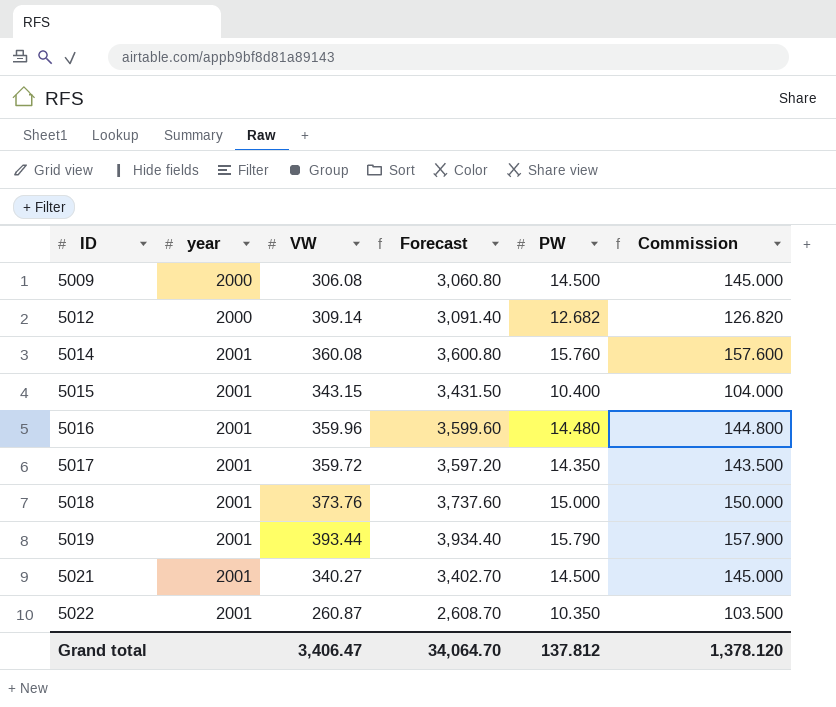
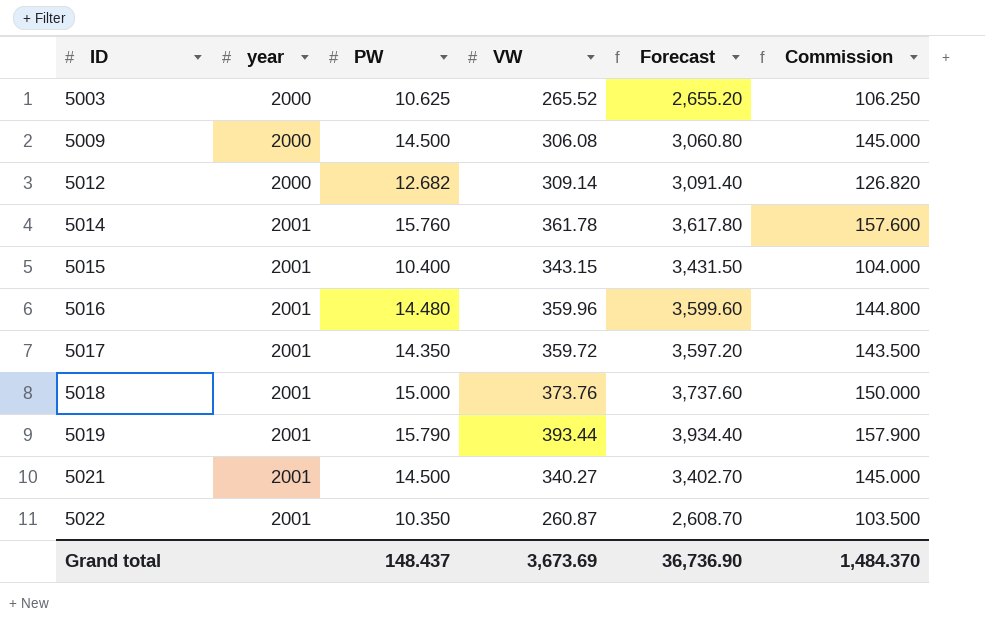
column PW | position: 5 -> 3
row 5003: none -> 2000 | 10.625 | 265.52 | 2,655.20 | 106.250
5014 | VW: 360.08 -> 361.78
5014 | Forecast: 3,600.80 -> 3,617.80
Grand total | PW: 137.812 -> 148.437
Grand total | VW: 3,406.47 -> 3,673.69
Grand total | Forecast: 34,064.70 -> 36,736.90
Grand total | Commission: 1,378.120 -> 1,484.370

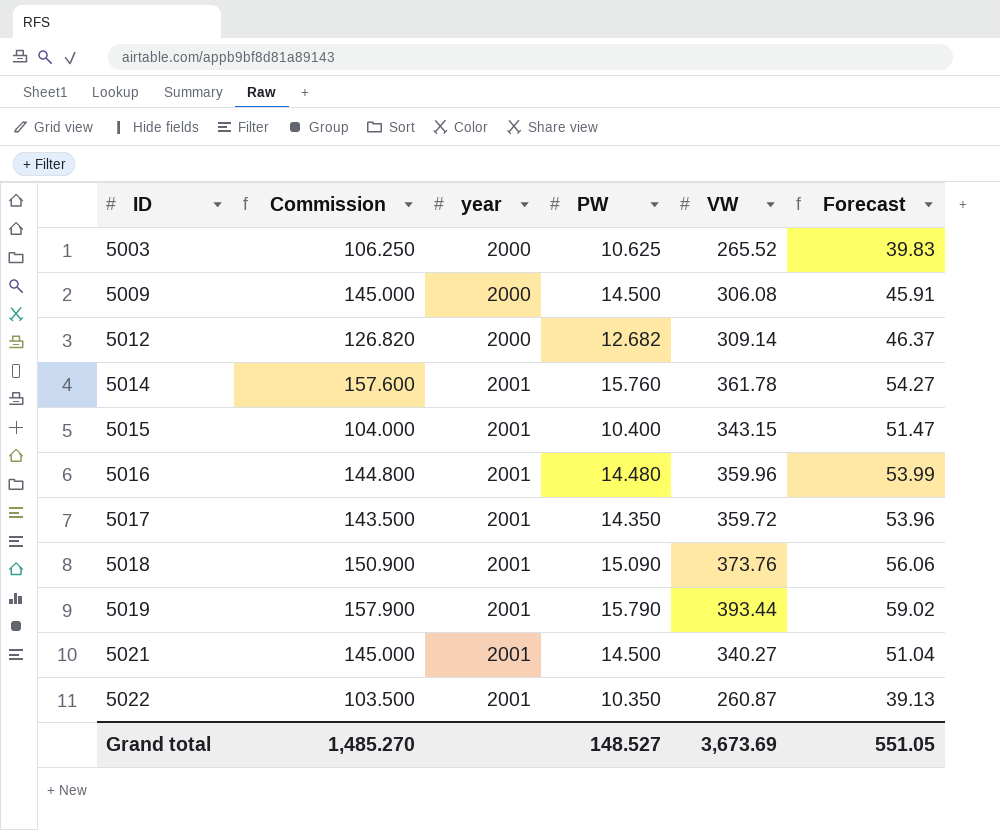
column Commission | position: 6 -> 2
column Forecast | formula: [VW] * 10 -> [VW] * 0.15
5018 | Commission: 150.000 -> 150.900
5018 | PW: 15.000 -> 15.090
Grand total | Commission: 1,484.370 -> 1,485.270
Grand total | PW: 148.437 -> 148.527
Grand total | Forecast: 36,736.90 -> 551.05

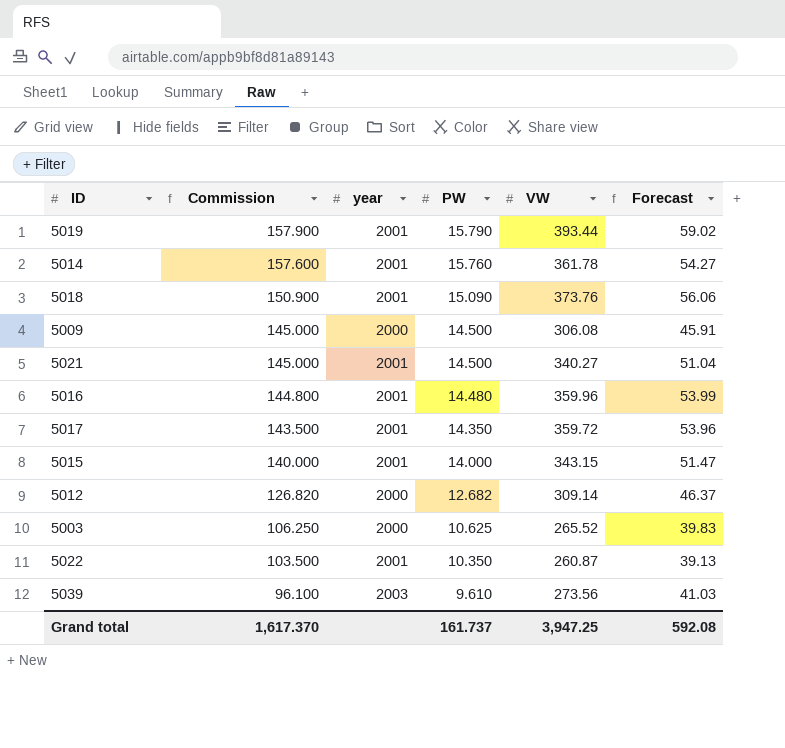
row order: ID ascending -> Commission descending
5015 | Commission: 104.000 -> 140.000
5015 | PW: 10.400 -> 14.000
row 5039: none -> 96.100 | 2003 | 9.610 | 273.56 | 41.03
Grand total | Commission: 1,485.270 -> 1,617.370
Grand total | PW: 148.527 -> 161.737
Grand total | VW: 3,673.69 -> 3,947.25
Grand total | Forecast: 551.05 -> 592.08

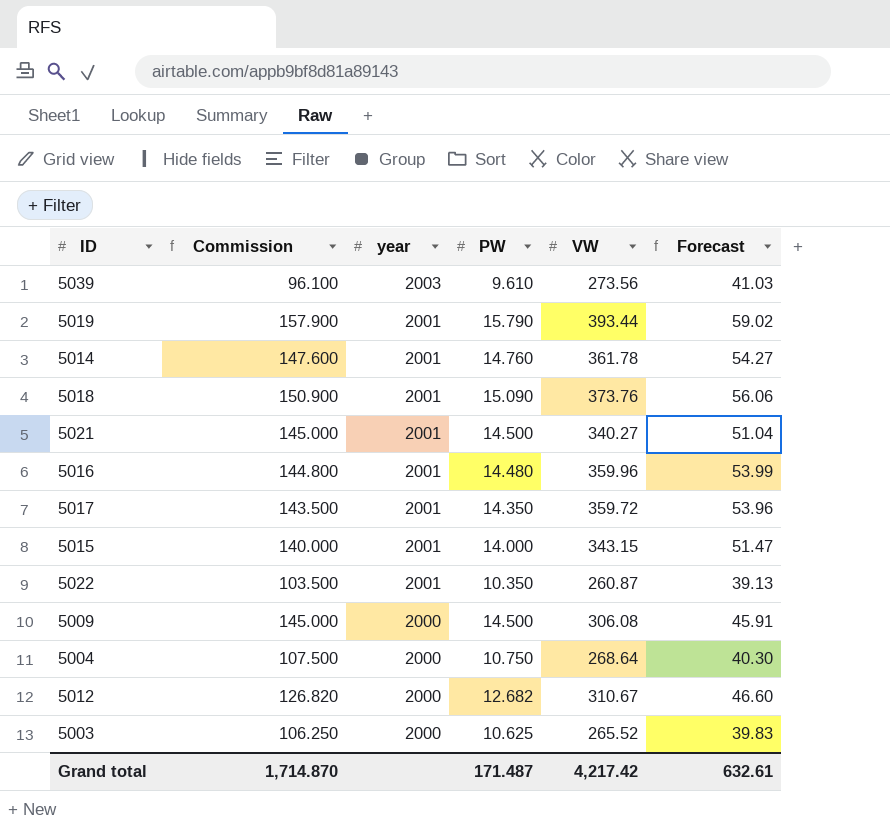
row order: Commission descending -> year descending
5014 | Commission: 157.600 -> 147.600
5014 | PW: 15.760 -> 14.760
row 5004: none -> 107.500 | 2000 | 10.750 | 268.64 | 40.30
5012 | VW: 309.14 -> 310.67
5012 | Forecast: 46.37 -> 46.60
Grand total | Commission: 1,617.370 -> 1,714.870
Grand total | PW: 161.737 -> 171.487
Grand total | VW: 3,947.25 -> 4,217.42
Grand total | Forecast: 592.08 -> 632.61

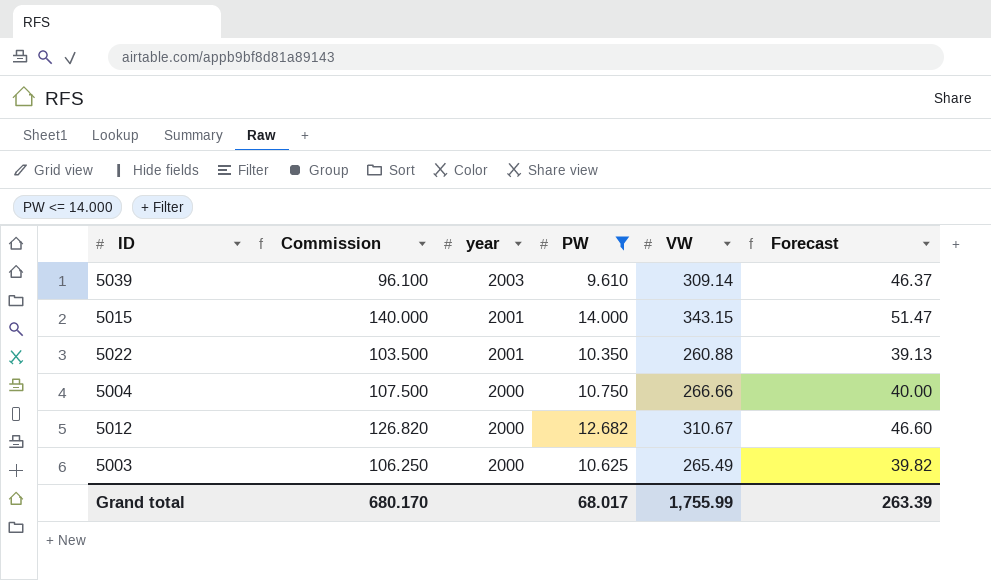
filter: none -> PW <= 14.000
5039 | VW: 273.56 -> 309.14
5039 | Forecast: 41.03 -> 46.37
5022 | VW: 260.87 -> 260.88
5004 | VW: 268.64 -> 266.66
5004 | Forecast: 40.30 -> 40.00
5003 | VW: 265.52 -> 265.49
5003 | Forecast: 39.83 -> 39.82
Grand total | Commission: 1,714.870 -> 680.170
Grand total | PW: 171.487 -> 68.017
Grand total | VW: 4,217.42 -> 1,755.99
Grand total | Forecast: 632.61 -> 263.39

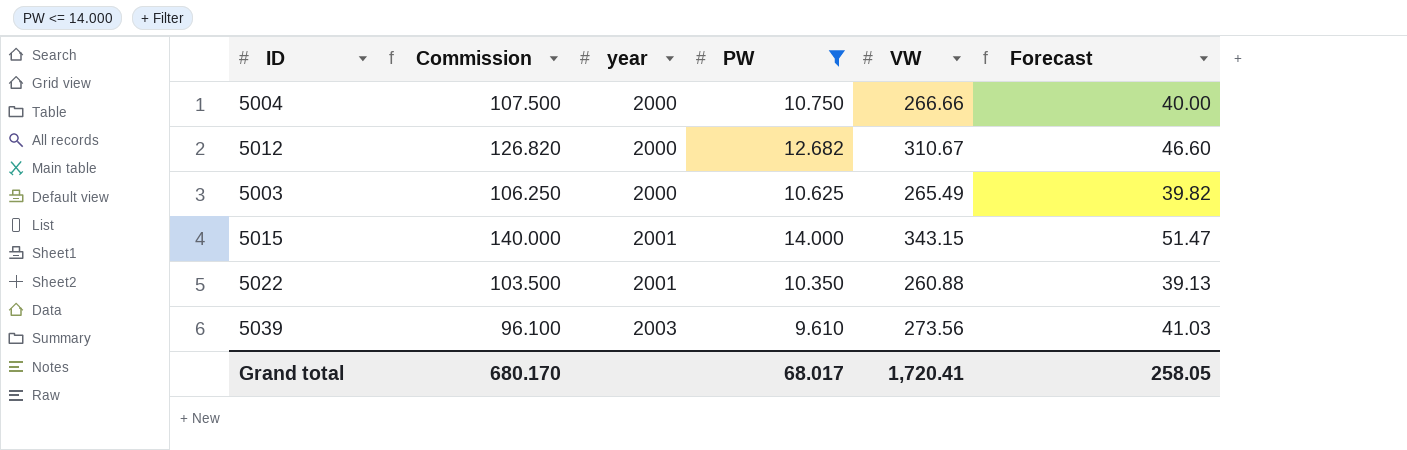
row order: year descending -> year ascending
5039 | VW: 309.14 -> 273.56
5039 | Forecast: 46.37 -> 41.03
Grand total | VW: 1,755.99 -> 1,720.41
Grand total | Forecast: 263.39 -> 258.05

